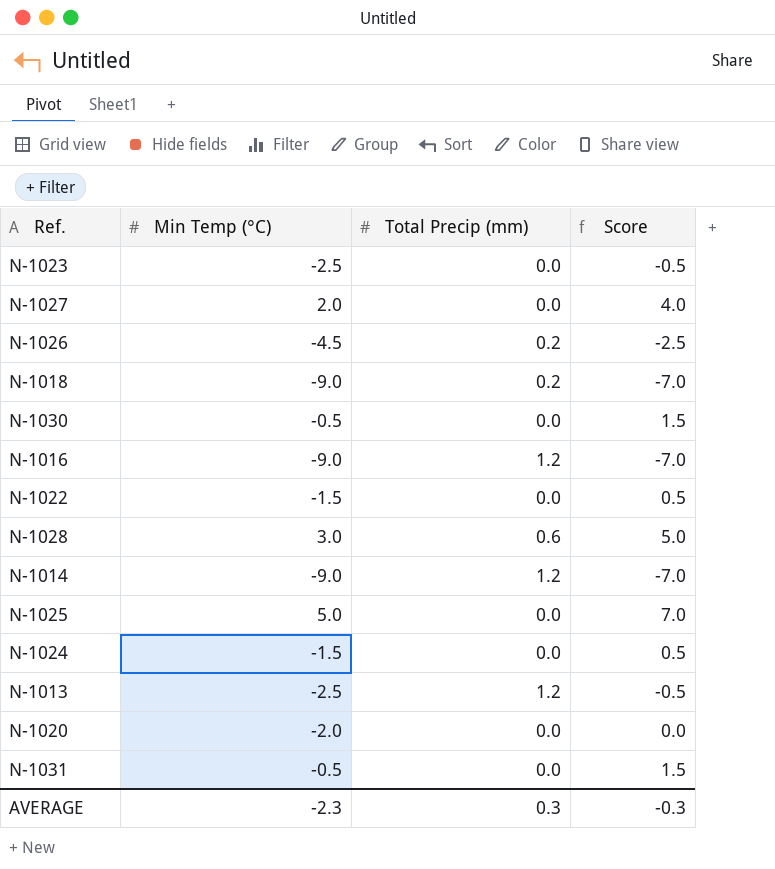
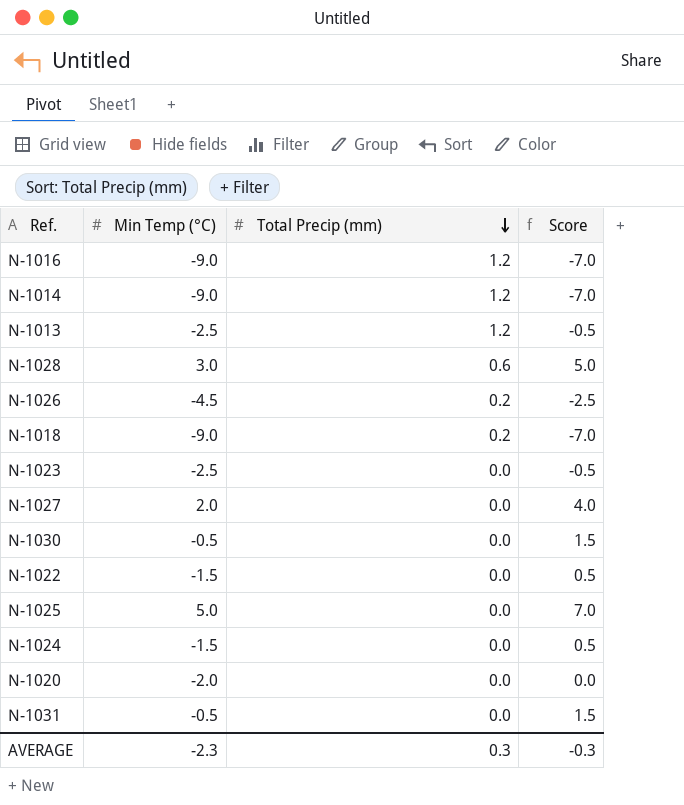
row order: none -> Total Precip (mm) descending

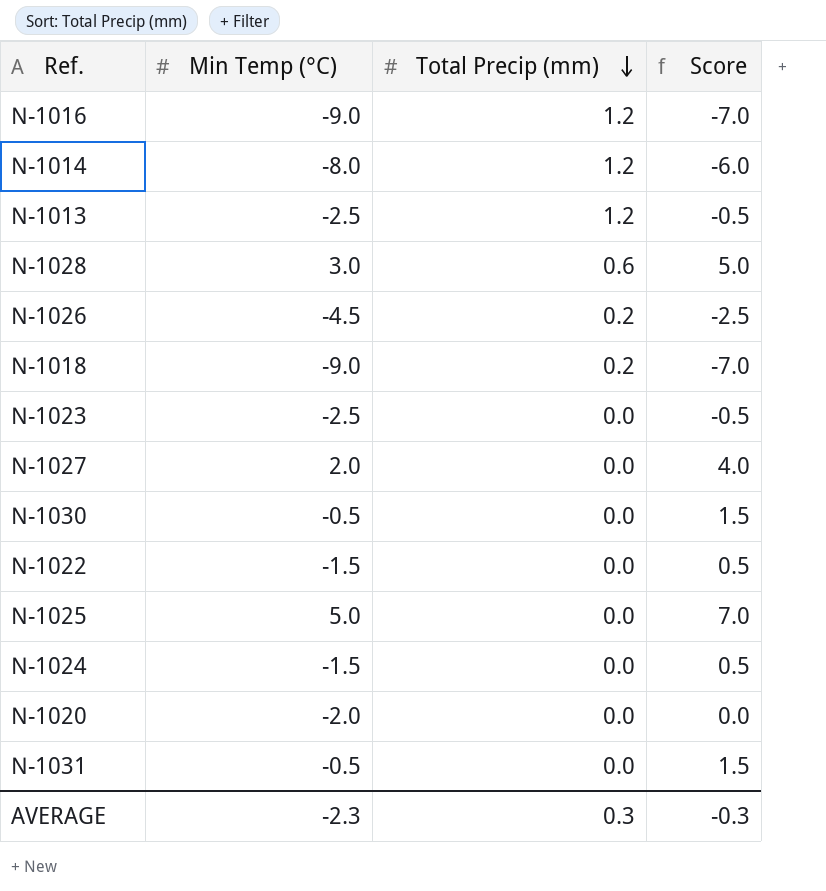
N-1014 | Min Temp (°C): -9.0 -> -8.0
N-1014 | Score: -7.0 -> -6.0

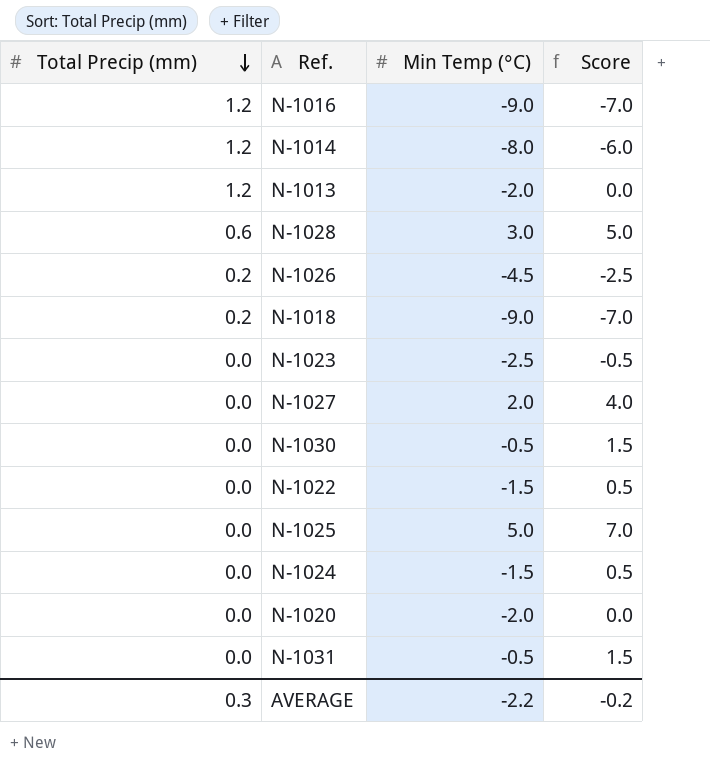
column Total Precip (mm) | position: 3 -> 1
N-1013 | Min Temp (°C): -2.5 -> -2.0
N-1013 | Score: -0.5 -> 0.0
AVERAGE | Min Temp (°C): -2.3 -> -2.2
AVERAGE | Score: -0.3 -> -0.2

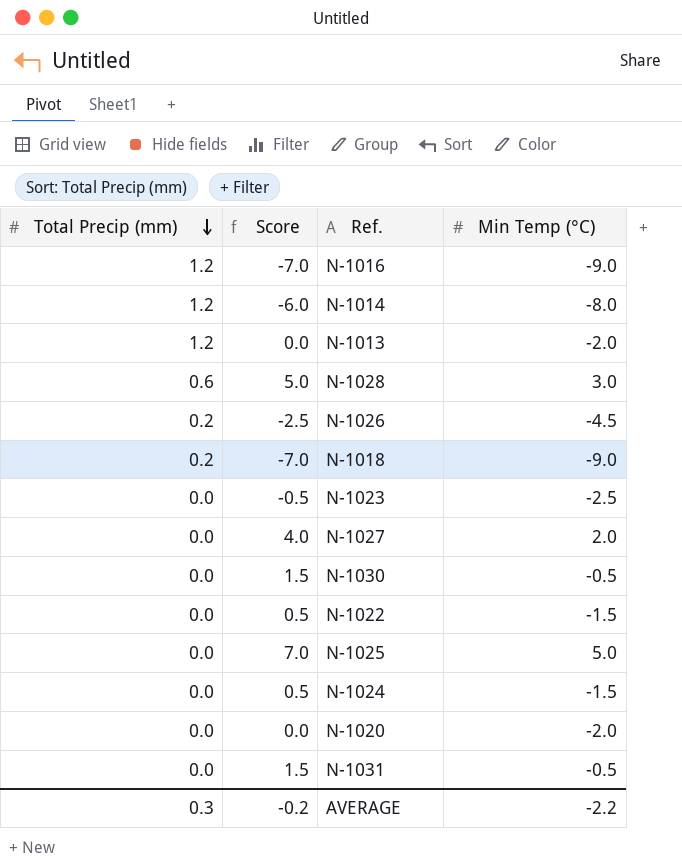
column Score | position: 4 -> 2

